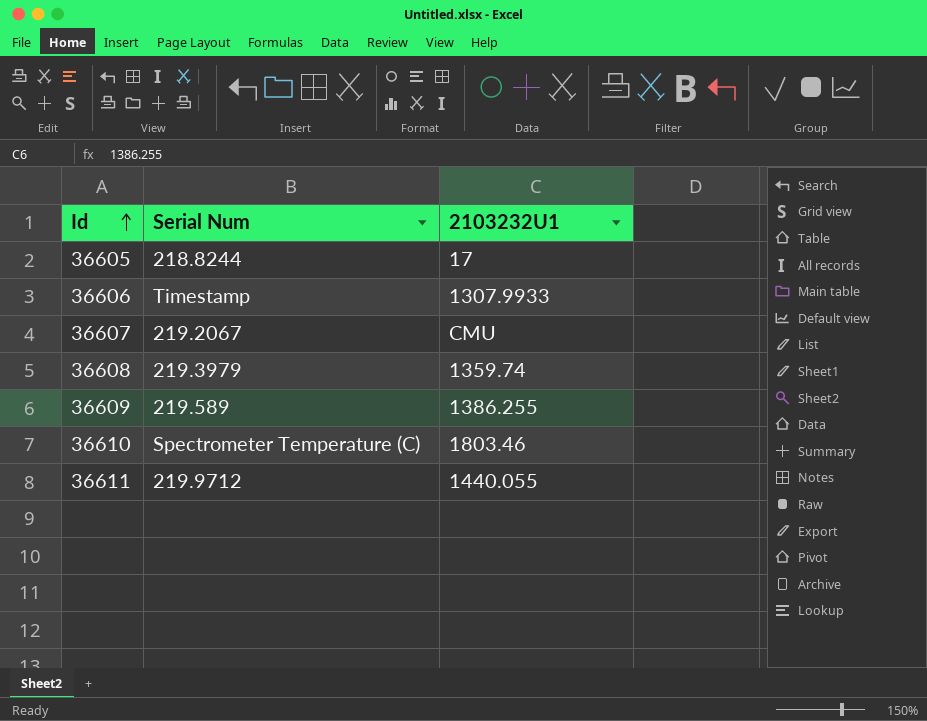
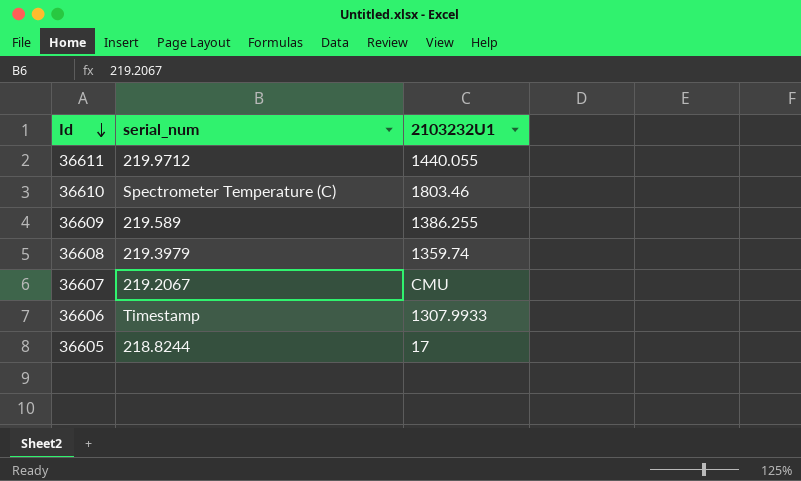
row order: Id ascending -> Id descending
column name: Serial Num -> serial_num

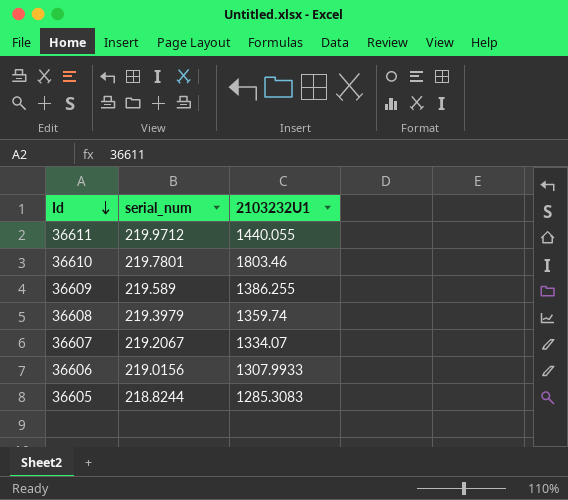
36610 | serial_num: Spectrometer Temperature (C) -> 219.7801
36607 | 2103232U1: CMU -> 1334.07
36606 | serial_num: Timestamp -> 219.0156
36605 | 2103232U1: 17 -> 1285.3083

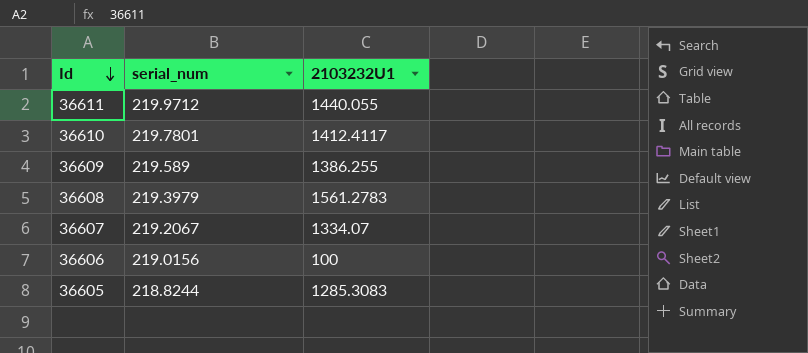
36610 | 2103232U1: 1803.46 -> 1412.4117
36608 | 2103232U1: 1359.74 -> 1561.2783
36606 | 2103232U1: 1307.9933 -> 100

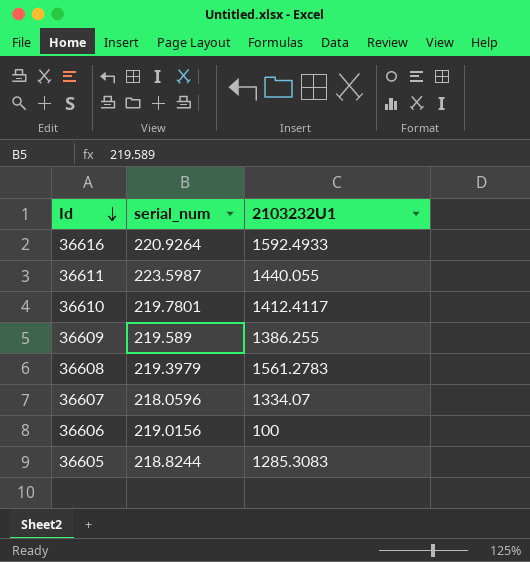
row 36616: none -> 220.9264 | 1592.4933
36611 | serial_num: 219.9712 -> 223.5987
36607 | serial_num: 219.2067 -> 218.0596

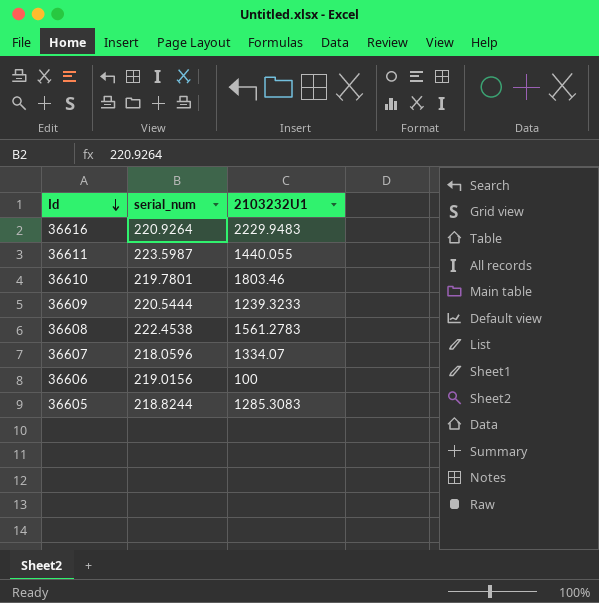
36616 | 2103232U1: 1592.4933 -> 2229.9483
36610 | 2103232U1: 1412.4117 -> 1803.46
36609 | serial_num: 219.589 -> 220.5444
36609 | 2103232U1: 1386.255 -> 1239.3233
36608 | serial_num: 219.3979 -> 222.4538

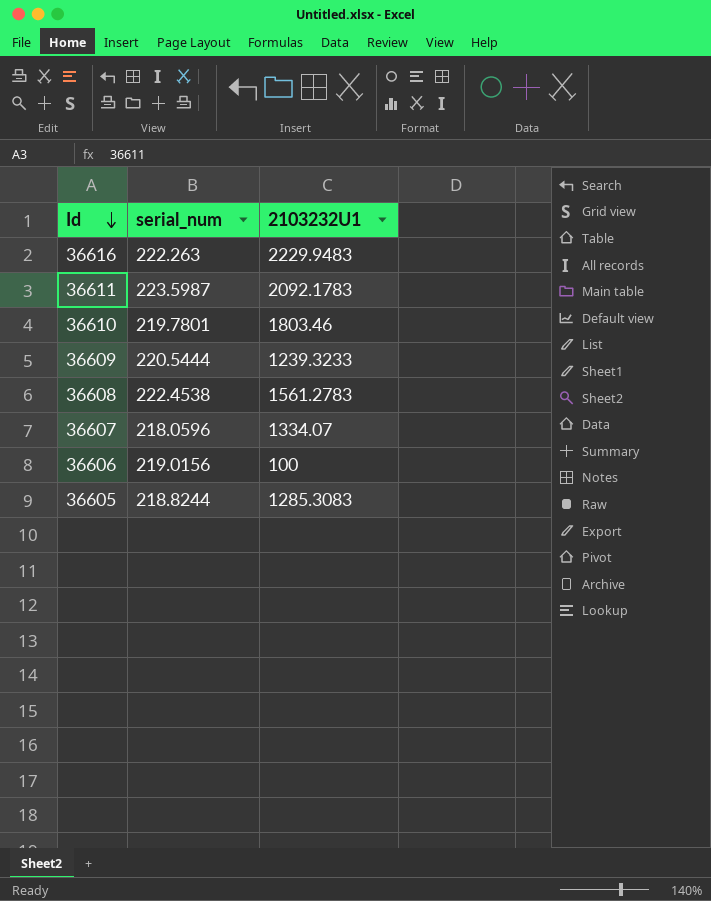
36616 | serial_num: 220.9264 -> 222.263
36611 | 2103232U1: 1440.055 -> 2092.1783

